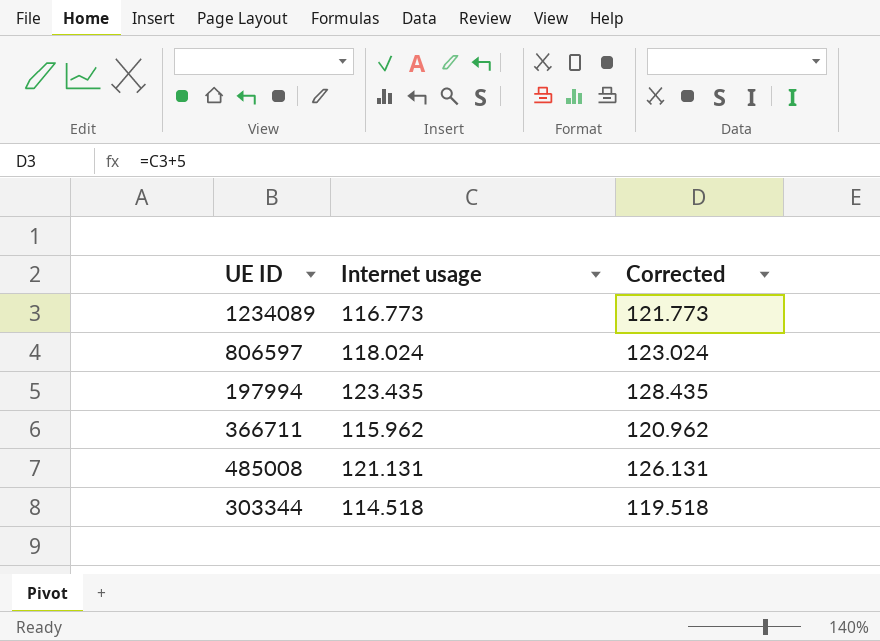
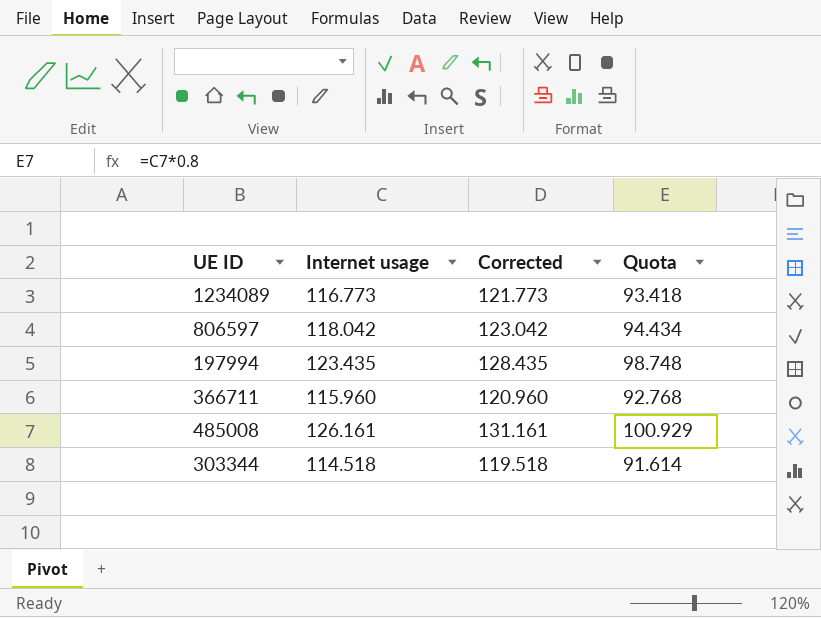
column Quota | formula: none -> [Internet usage] * 0.8
806597 | Internet usage: 118.024 -> 118.042
806597 | Corrected: 123.024 -> 123.042
366711 | Internet usage: 115.962 -> 115.960
366711 | Corrected: 120.962 -> 120.960
485008 | Internet usage: 121.131 -> 126.161
485008 | Corrected: 126.131 -> 131.161

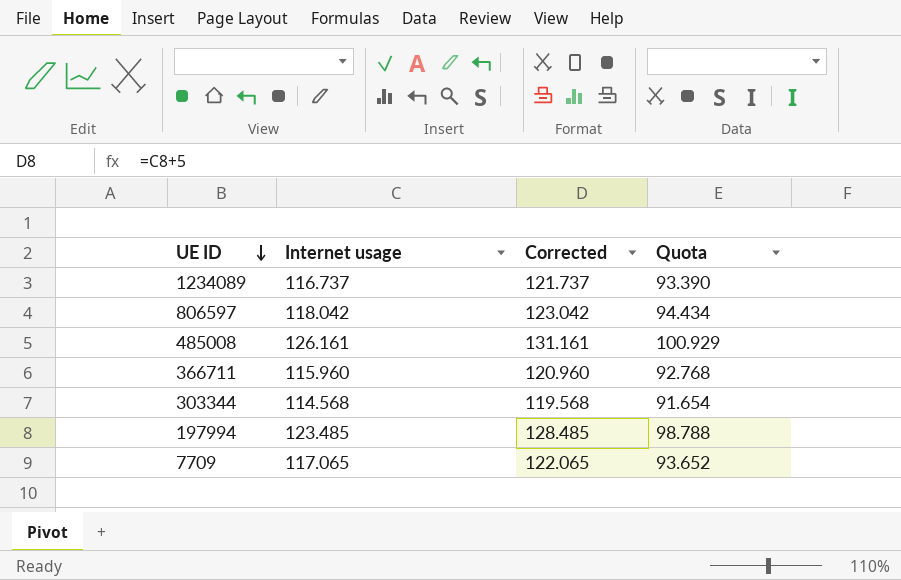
row order: none -> UE ID descending
1234089 | Internet usage: 116.773 -> 116.737
1234089 | Corrected: 121.773 -> 121.737
1234089 | Quota: 93.418 -> 93.390
303344 | Internet usage: 114.518 -> 114.568
303344 | Corrected: 119.518 -> 119.568
303344 | Quota: 91.614 -> 91.654
197994 | Internet usage: 123.435 -> 123.485
197994 | Corrected: 128.435 -> 128.485
197994 | Quota: 98.748 -> 98.788
row 7709: none -> 117.065 | 122.065 | 93.652

